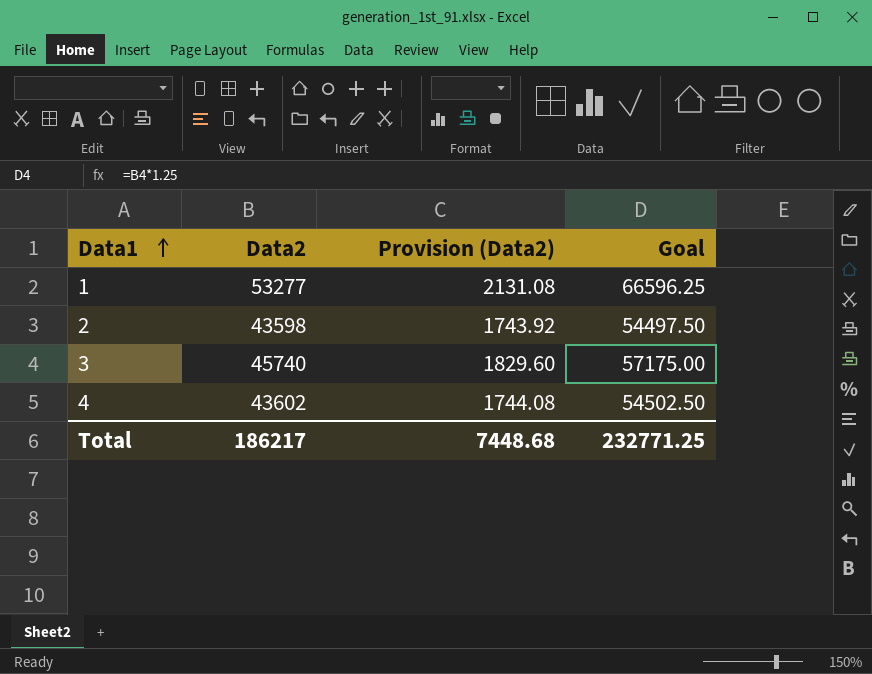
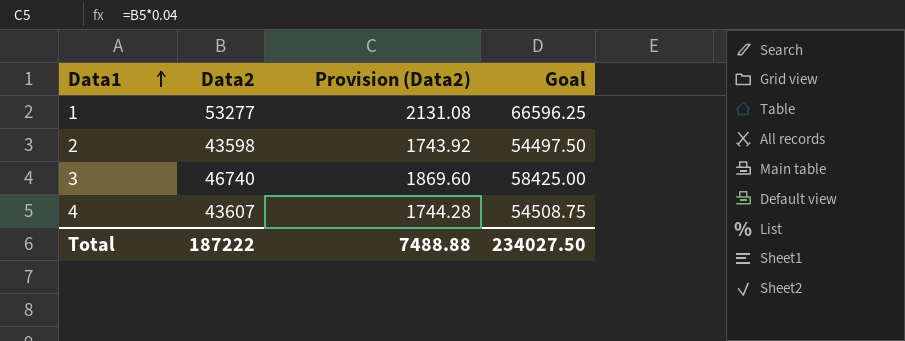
3 | Data2: 45740 -> 46740
3 | Provision (Data2): 1829.60 -> 1869.60
3 | Goal: 57175.00 -> 58425.00
4 | Data2: 43602 -> 43607
4 | Provision (Data2): 1744.08 -> 1744.28
4 | Goal: 54502.50 -> 54508.75
Total | Data2: 186217 -> 187222
Total | Provision (Data2): 7448.68 -> 7488.88
Total | Goal: 232771.25 -> 234027.50

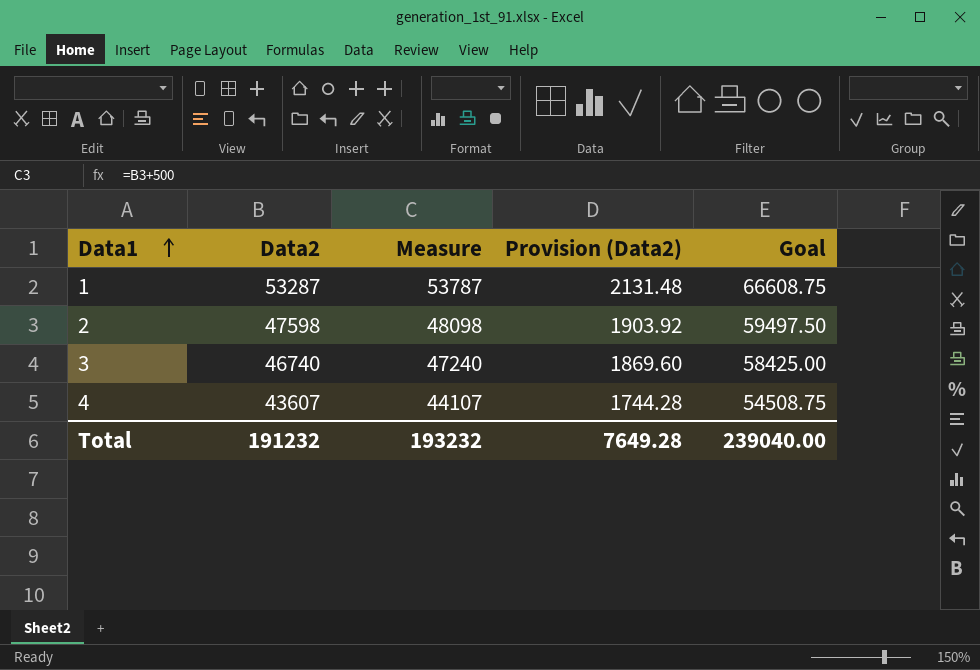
column Measure | formula: none -> [Data2] + 500
1 | Data2: 53277 -> 53287
1 | Provision (Data2): 2131.08 -> 2131.48
1 | Goal: 66596.25 -> 66608.75
2 | Data2: 43598 -> 47598
2 | Provision (Data2): 1743.92 -> 1903.92
2 | Goal: 54497.50 -> 59497.50
Total | Data2: 187222 -> 191232
Total | Provision (Data2): 7488.88 -> 7649.28
Total | Goal: 234027.50 -> 239040.00

